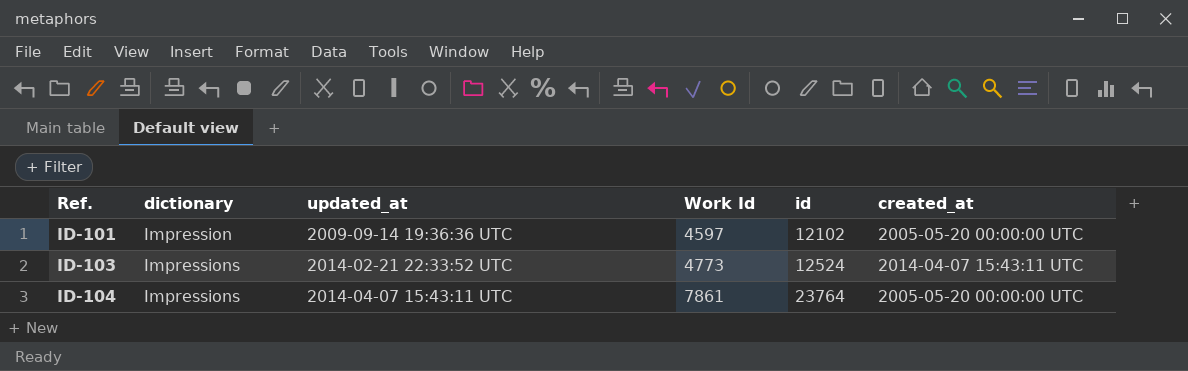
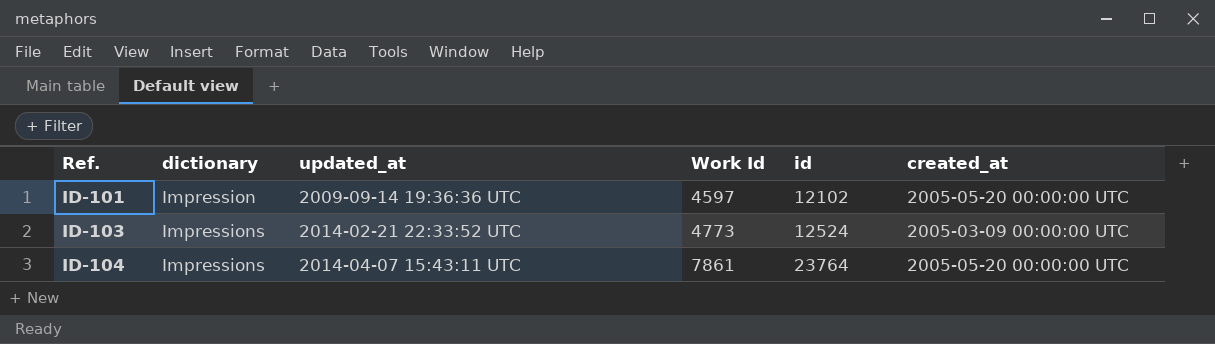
ID-103 | created_at: 2014-04-07 15:43:11 UTC -> 2005-03-09 00:00:00 UTC

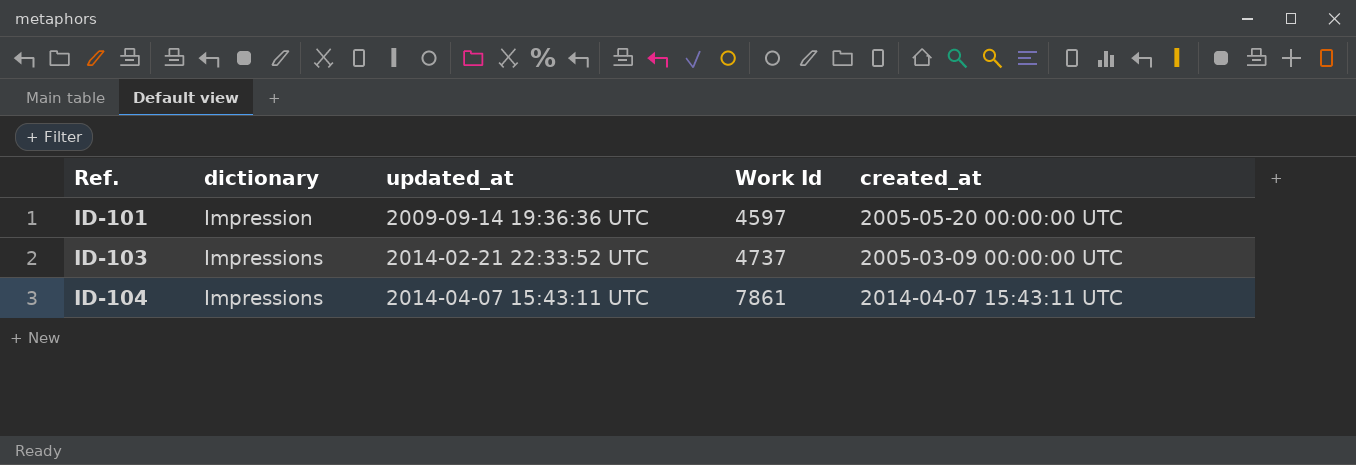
column id | position: 5 -> none
ID-103 | Work Id: 4773 -> 4737
ID-104 | created_at: 2005-05-20 00:00:00 UTC -> 2014-04-07 15:43:11 UTC

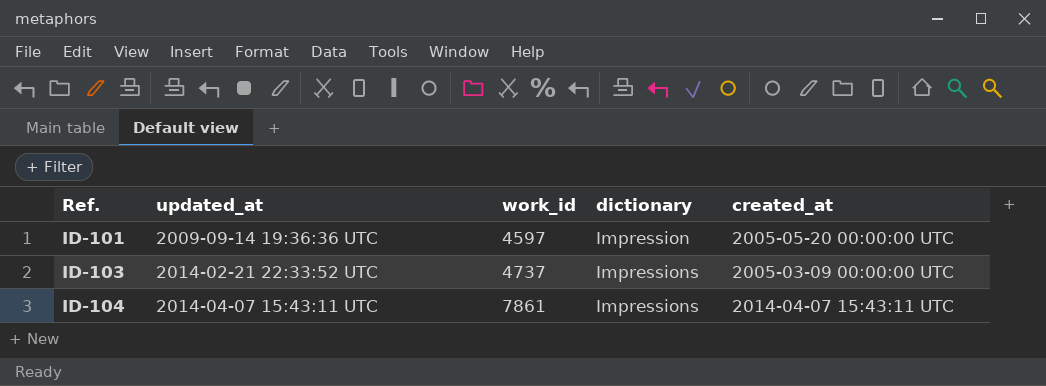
column name: Work Id -> work_id
column dictionary | position: 2 -> 4

